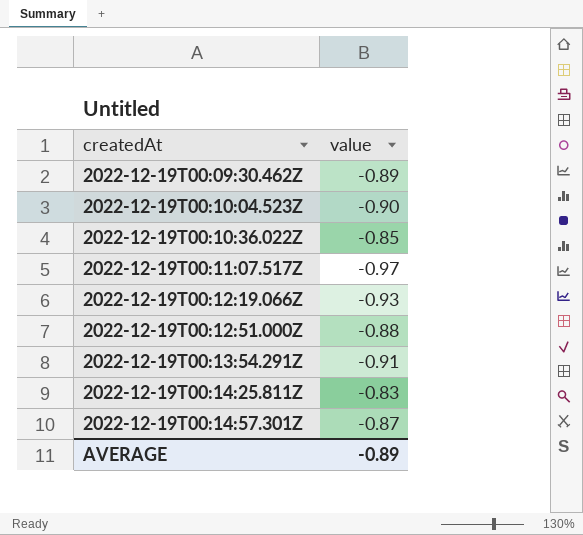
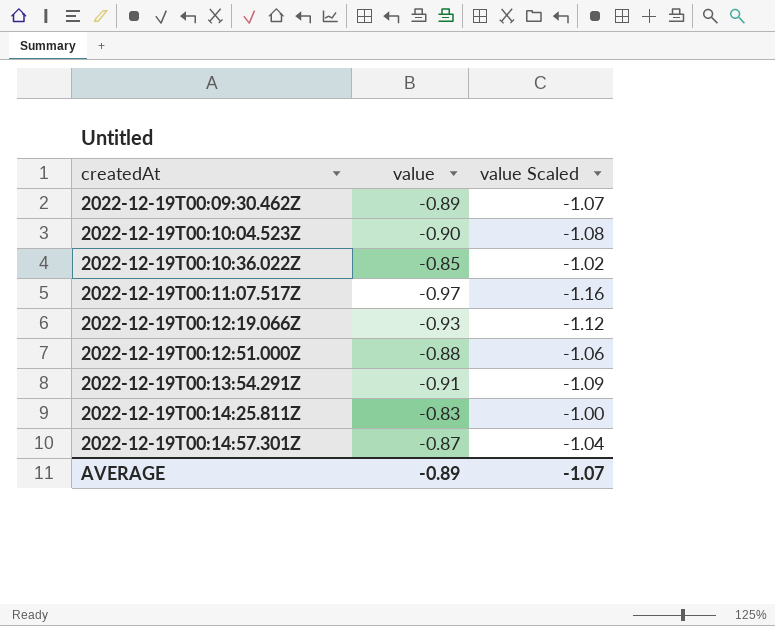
column value Scaled | formula: none -> [value] * 1.2

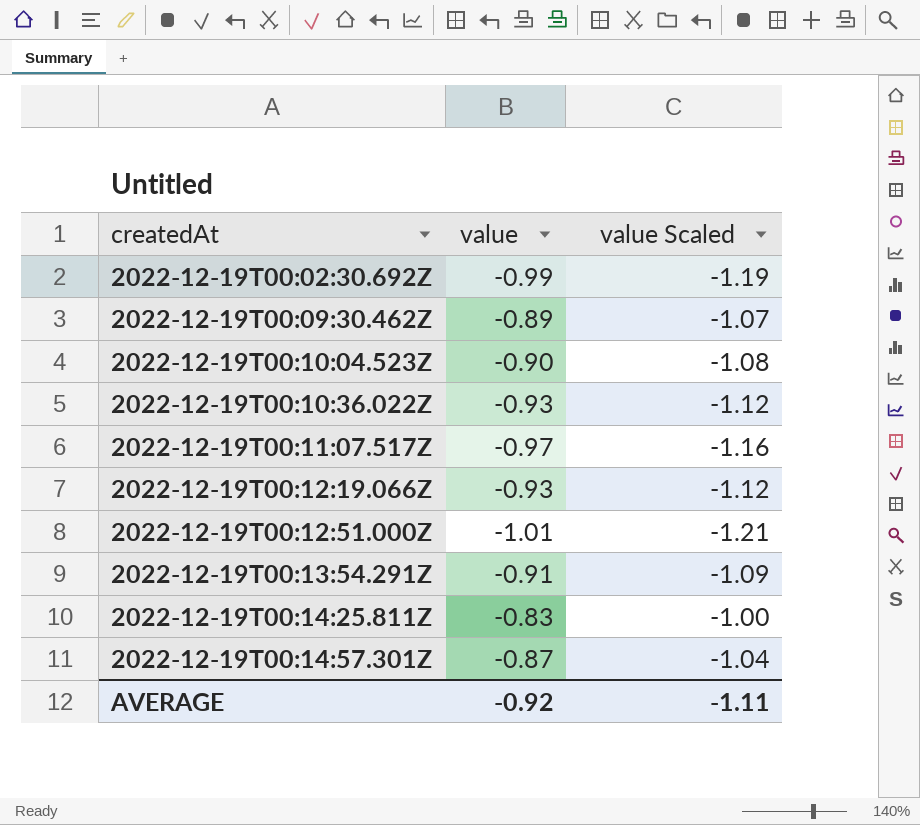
row 2022-12-19T00:02:30.692Z: none -> -0.99 | -1.19
2022-12-19T00:10:36.022Z | value: -0.85 -> -0.93
2022-12-19T00:10:36.022Z | value Scaled: -1.02 -> -1.12
2022-12-19T00:12:51.000Z | value: -0.88 -> -1.01
2022-12-19T00:12:51.000Z | value Scaled: -1.06 -> -1.21
AVERAGE | value: -0.89 -> -0.92
AVERAGE | value Scaled: -1.07 -> -1.11

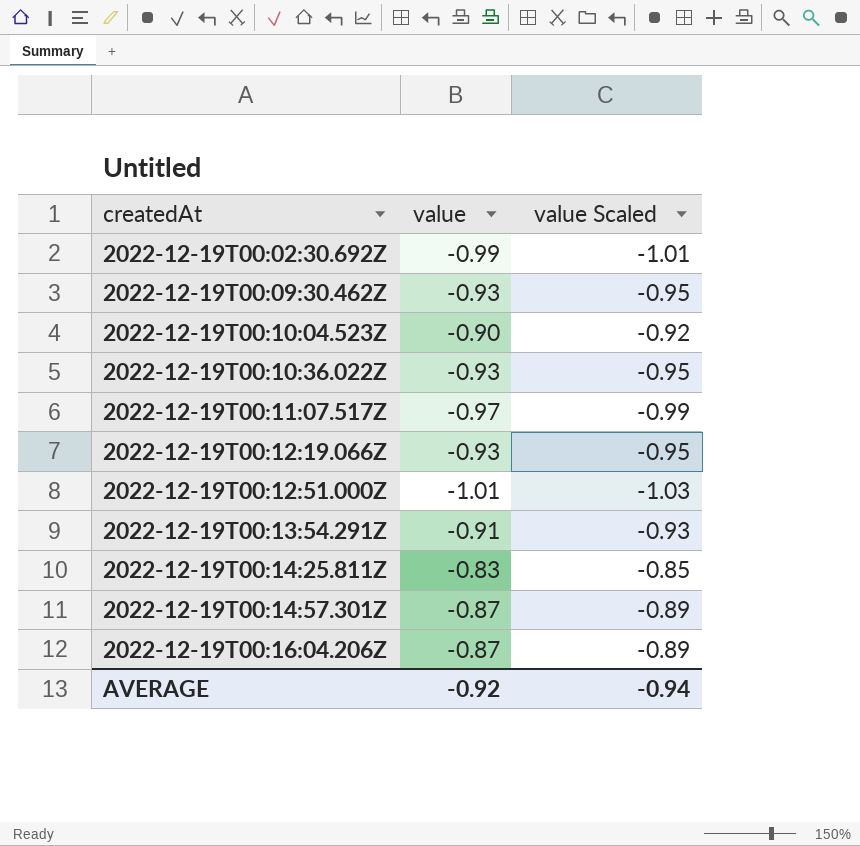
column value Scaled | formula: [value] * 1.2 -> [value] * 1.02
2022-12-19T00:09:30.462Z | value: -0.89 -> -0.93
row 2022-12-19T00:16:04.206Z: none -> -0.87 | -0.89
AVERAGE | value Scaled: -1.11 -> -0.94

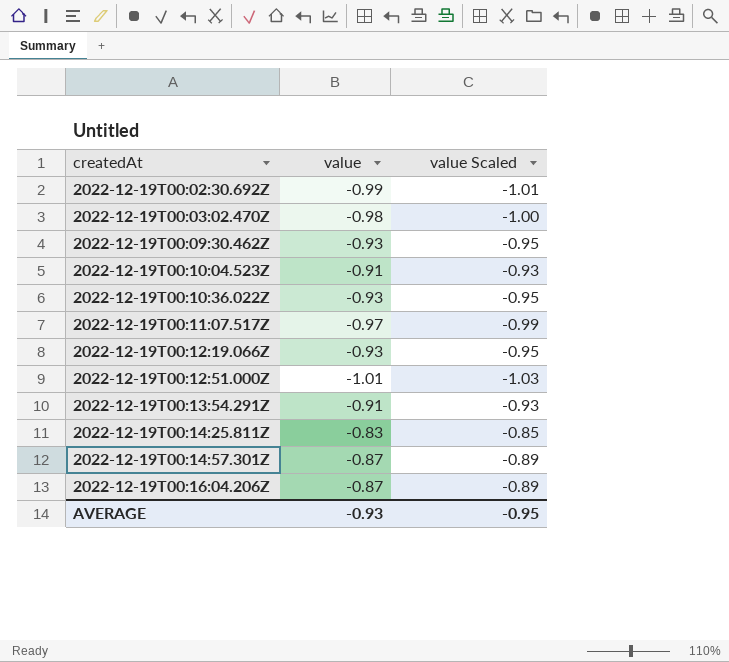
row 2022-12-19T00:03:02.470Z: none -> -0.98 | -1.00
2022-12-19T00:10:04.523Z | value: -0.90 -> -0.91
2022-12-19T00:10:04.523Z | value Scaled: -0.92 -> -0.93
AVERAGE | value: -0.92 -> -0.93
AVERAGE | value Scaled: -0.94 -> -0.95

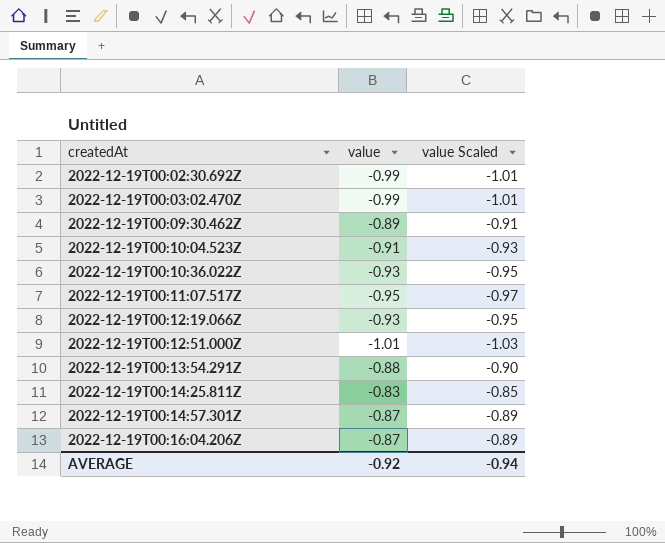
2022-12-19T00:03:02.470Z | value: -0.98 -> -0.99
2022-12-19T00:03:02.470Z | value Scaled: -1.00 -> -1.01
2022-12-19T00:09:30.462Z | value: -0.93 -> -0.89
2022-12-19T00:09:30.462Z | value Scaled: -0.95 -> -0.91
2022-12-19T00:11:07.517Z | value: -0.97 -> -0.95
2022-12-19T00:11:07.517Z | value Scaled: -0.99 -> -0.97
2022-12-19T00:13:54.291Z | value: -0.91 -> -0.88
2022-12-19T00:13:54.291Z | value Scaled: -0.93 -> -0.90
AVERAGE | value: -0.93 -> -0.92
AVERAGE | value Scaled: -0.95 -> -0.94

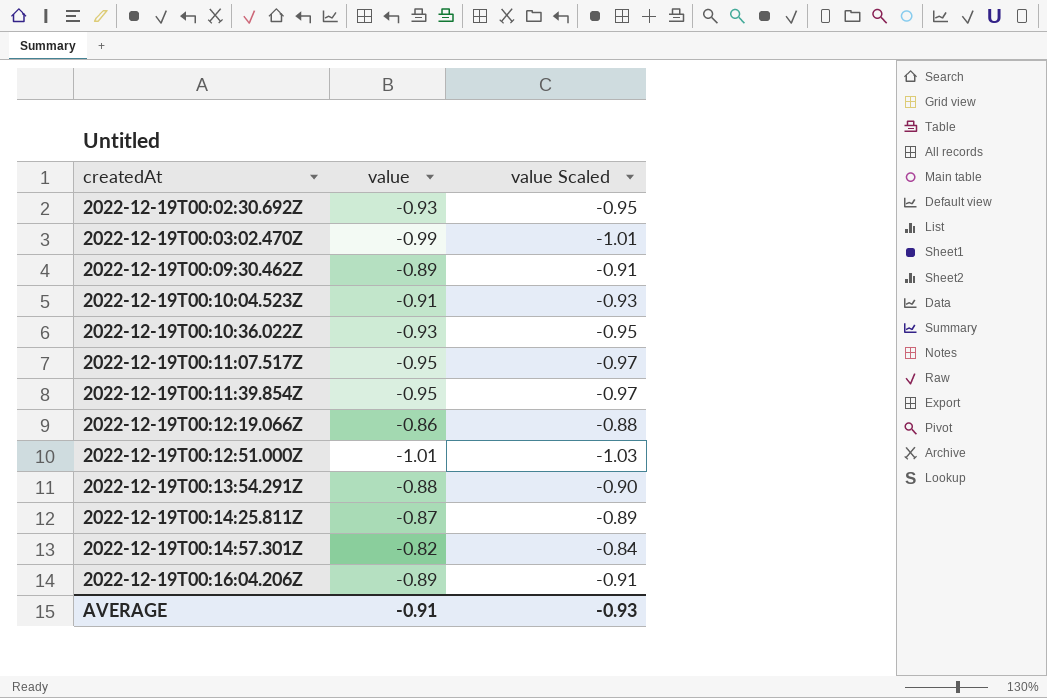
2022-12-19T00:02:30.692Z | value: -0.99 -> -0.93
2022-12-19T00:02:30.692Z | value Scaled: -1.01 -> -0.95
row 2022-12-19T00:11:39.854Z: none -> -0.95 | -0.97
2022-12-19T00:12:19.066Z | value: -0.93 -> -0.86
2022-12-19T00:12:19.066Z | value Scaled: -0.95 -> -0.88
2022-12-19T00:14:25.811Z | value: -0.83 -> -0.87
2022-12-19T00:14:25.811Z | value Scaled: -0.85 -> -0.89
2022-12-19T00:14:57.301Z | value: -0.87 -> -0.82
2022-12-19T00:14:57.301Z | value Scaled: -0.89 -> -0.84
2022-12-19T00:16:04.206Z | value: -0.87 -> -0.89
2022-12-19T00:16:04.206Z | value Scaled: -0.89 -> -0.91
AVERAGE | value: -0.92 -> -0.91
AVERAGE | value Scaled: -0.94 -> -0.93

